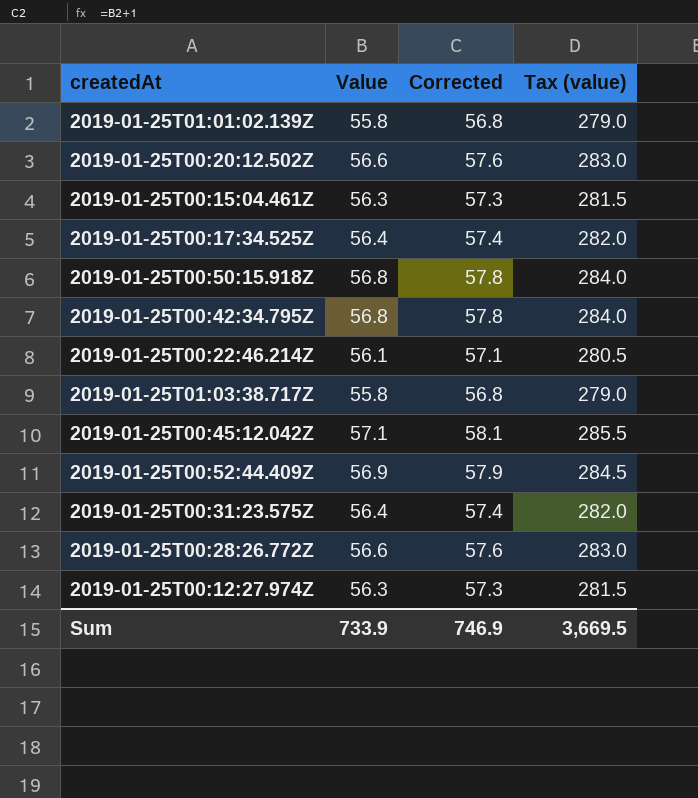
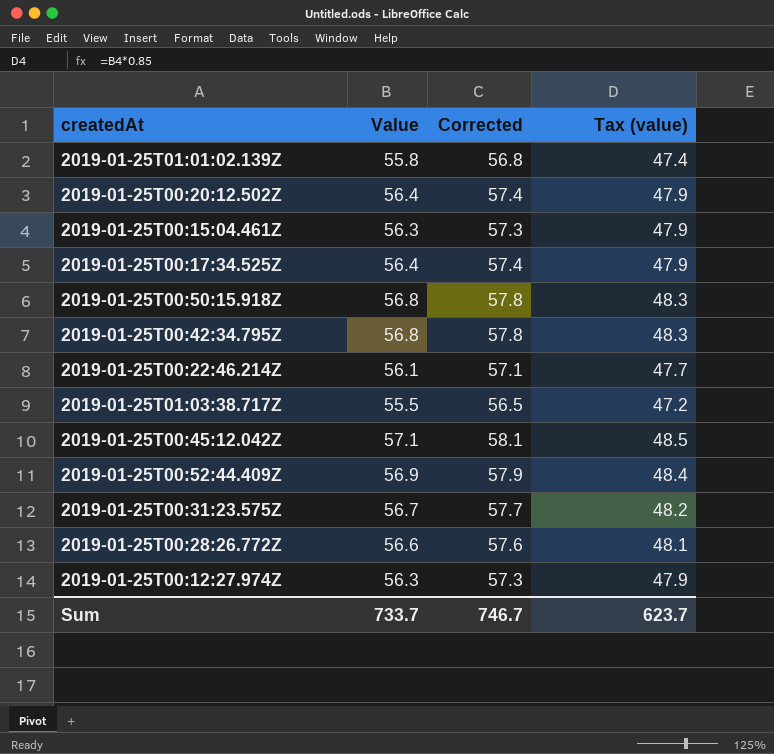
column Tax (value) | formula: [Value] * 5 -> [Value] * 0.85
2019-01-25T00:20:12.502Z | Value: 56.6 -> 56.4
2019-01-25T00:20:12.502Z | Corrected: 57.6 -> 57.4
2019-01-25T01:03:38.717Z | Value: 55.8 -> 55.5
2019-01-25T01:03:38.717Z | Corrected: 56.8 -> 56.5
2019-01-25T00:31:23.575Z | Value: 56.4 -> 56.7
2019-01-25T00:31:23.575Z | Corrected: 57.4 -> 57.7
Sum | Value: 733.9 -> 733.7
Sum | Corrected: 746.9 -> 746.7
Sum | Tax (value): 3,669.5 -> 623.7

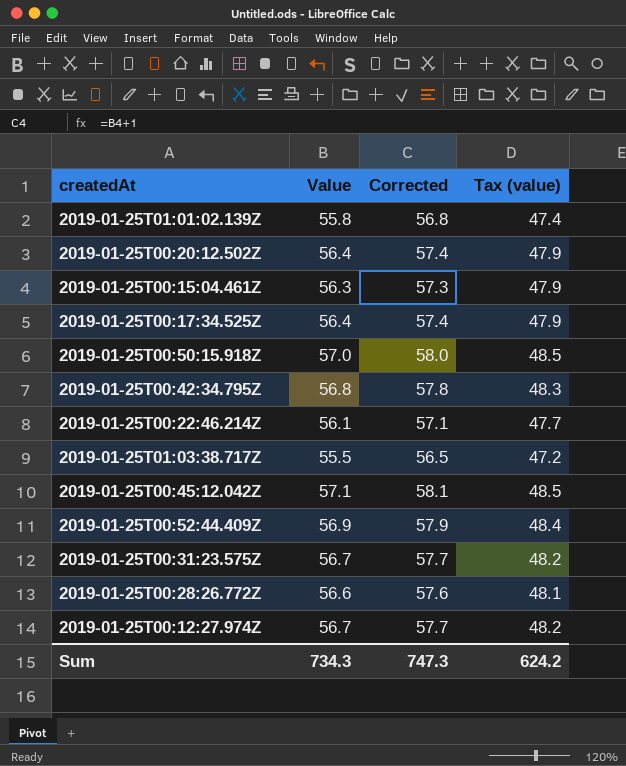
2019-01-25T00:50:15.918Z | Value: 56.8 -> 57.0
2019-01-25T00:50:15.918Z | Corrected: 57.8 -> 58.0
2019-01-25T00:50:15.918Z | Tax (value): 48.3 -> 48.5
2019-01-25T00:12:27.974Z | Value: 56.3 -> 56.7
2019-01-25T00:12:27.974Z | Corrected: 57.3 -> 57.7
2019-01-25T00:12:27.974Z | Tax (value): 47.9 -> 48.2
Sum | Value: 733.7 -> 734.3
Sum | Corrected: 746.7 -> 747.3
Sum | Tax (value): 623.7 -> 624.2

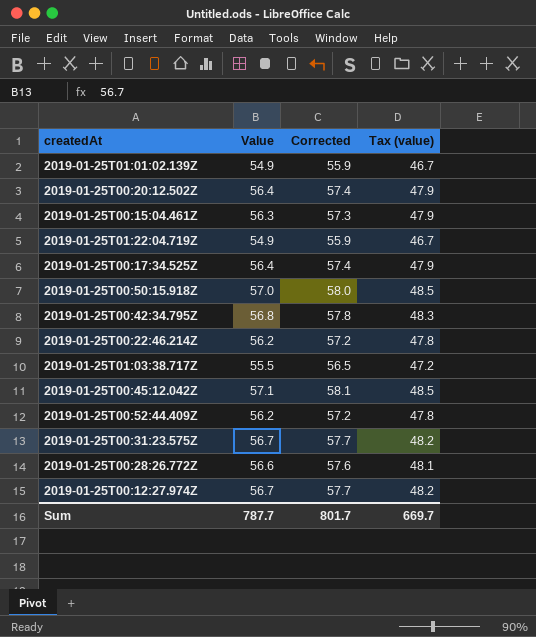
2019-01-25T01:01:02.139Z | Value: 55.8 -> 54.9
2019-01-25T01:01:02.139Z | Corrected: 56.8 -> 55.9
2019-01-25T01:01:02.139Z | Tax (value): 47.4 -> 46.7
row 2019-01-25T01:22:04.719Z: none -> 54.9 | 55.9 | 46.7
2019-01-25T00:22:46.214Z | Value: 56.1 -> 56.2
2019-01-25T00:22:46.214Z | Corrected: 57.1 -> 57.2
2019-01-25T00:22:46.214Z | Tax (value): 47.7 -> 47.8
2019-01-25T00:52:44.409Z | Value: 56.9 -> 56.2
2019-01-25T00:52:44.409Z | Corrected: 57.9 -> 57.2
2019-01-25T00:52:44.409Z | Tax (value): 48.4 -> 47.8
Sum | Value: 734.3 -> 787.7
Sum | Corrected: 747.3 -> 801.7
Sum | Tax (value): 624.2 -> 669.7

